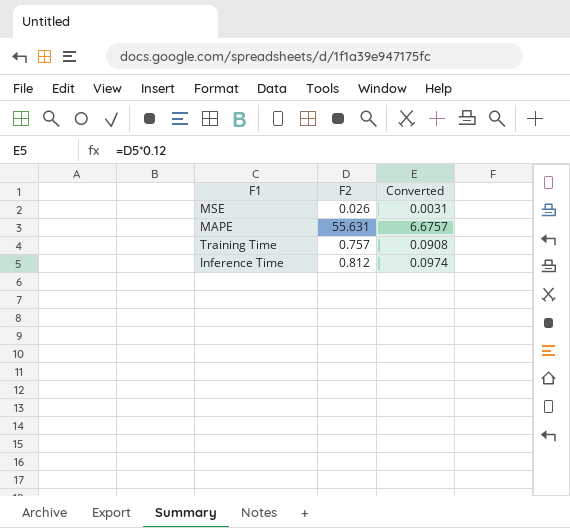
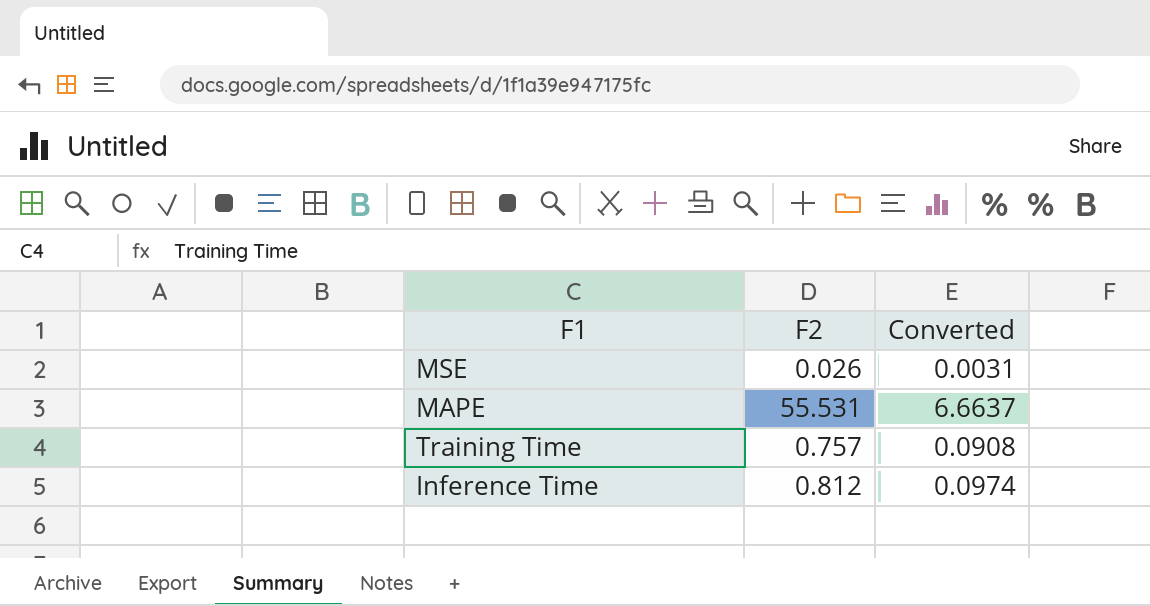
MAPE | F2: 55.631 -> 55.531
MAPE | Converted: 6.6757 -> 6.6637

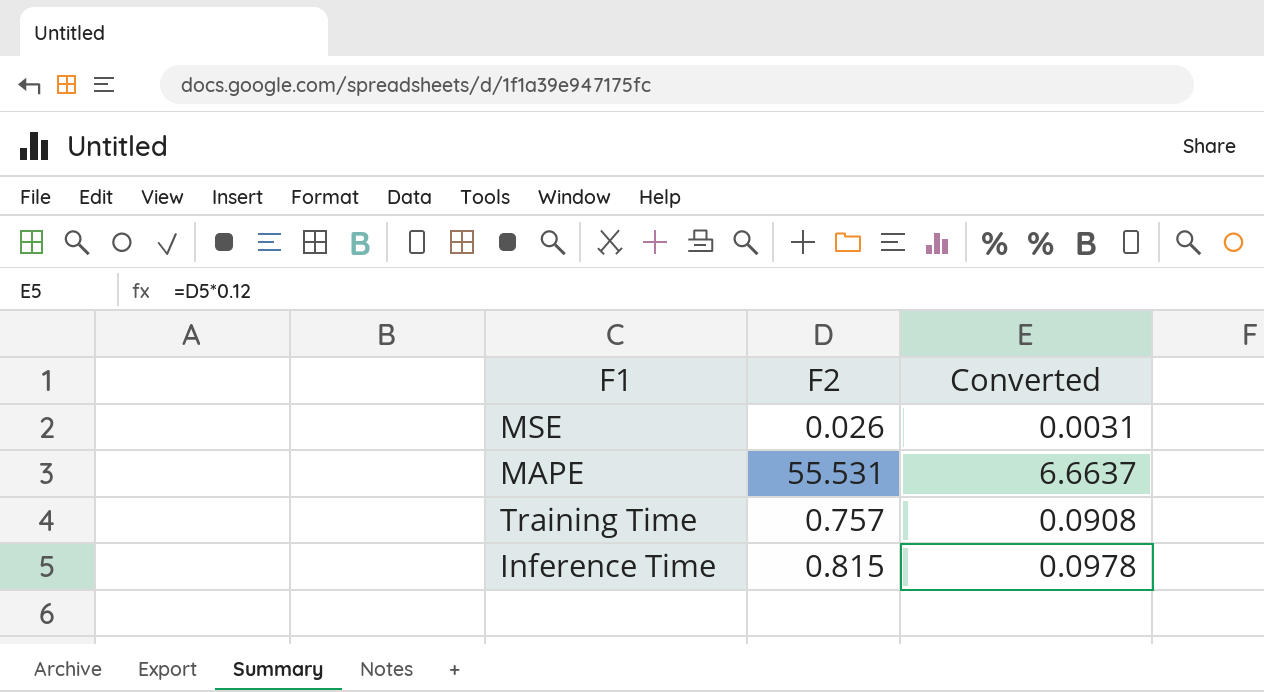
Inference Time | F2: 0.812 -> 0.815
Inference Time | Converted: 0.0974 -> 0.0978

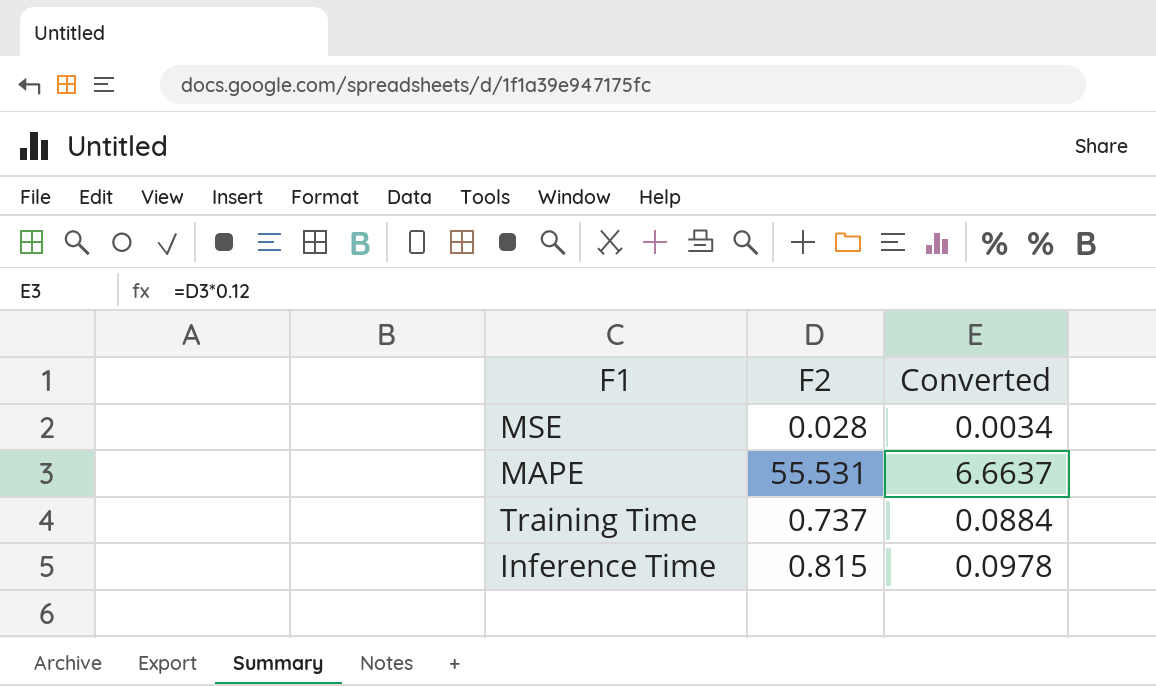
MSE | F2: 0.026 -> 0.028
MSE | Converted: 0.0031 -> 0.0034
Training Time | F2: 0.757 -> 0.737
Training Time | Converted: 0.0908 -> 0.0884

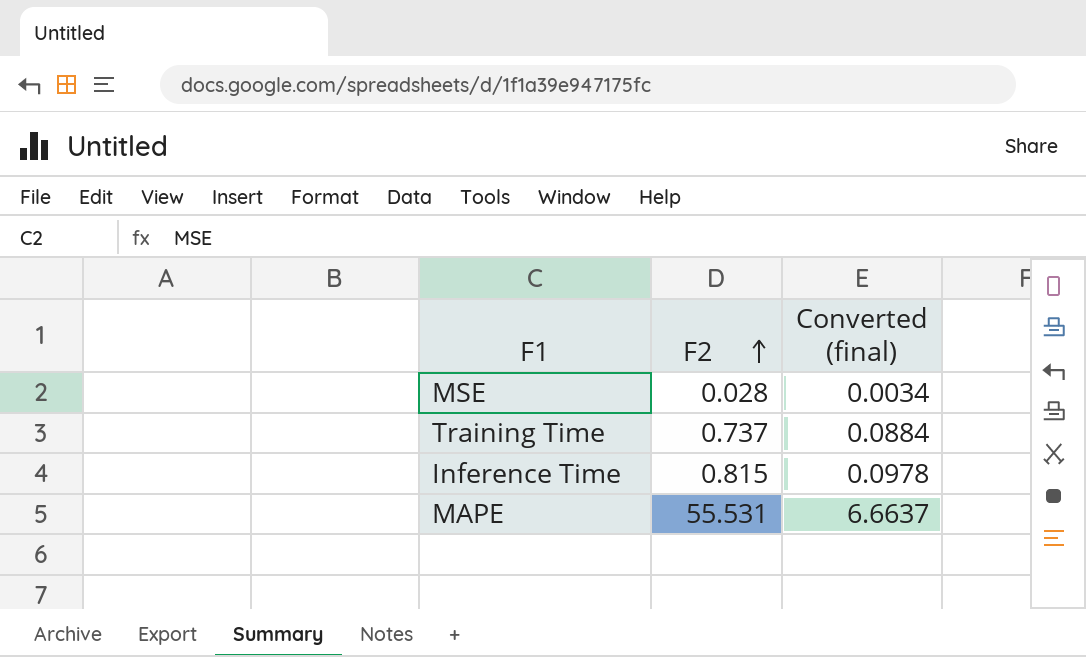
row order: none -> F2 ascending
column name: Converted -> Converted (final)

